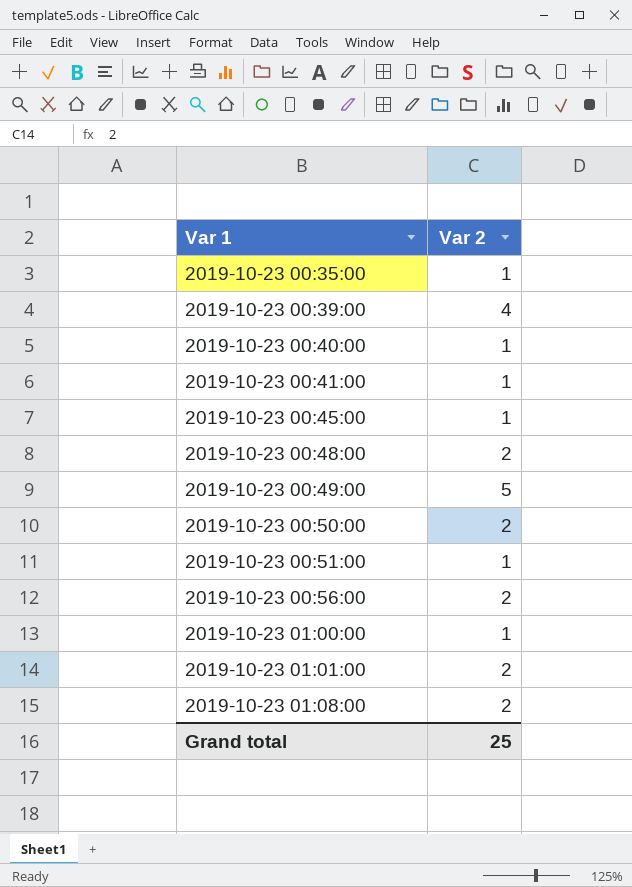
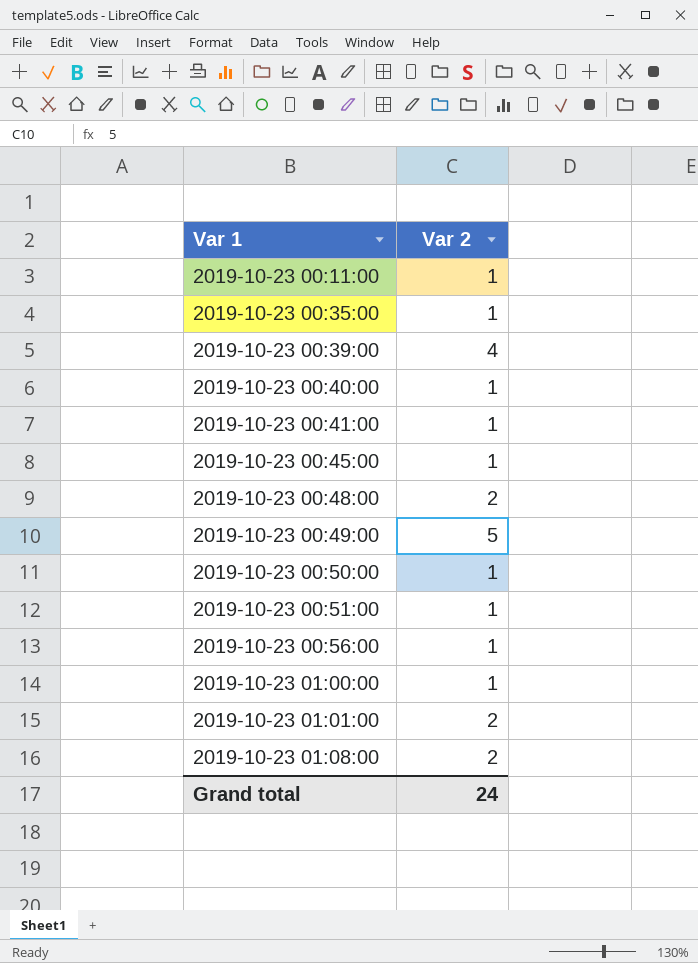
row 2019-10-23 00:11:00: none -> 1
2019-10-23 00:50:00 | Var 2: 2 -> 1
2019-10-23 00:56:00 | Var 2: 2 -> 1
Grand total | Var 2: 25 -> 24

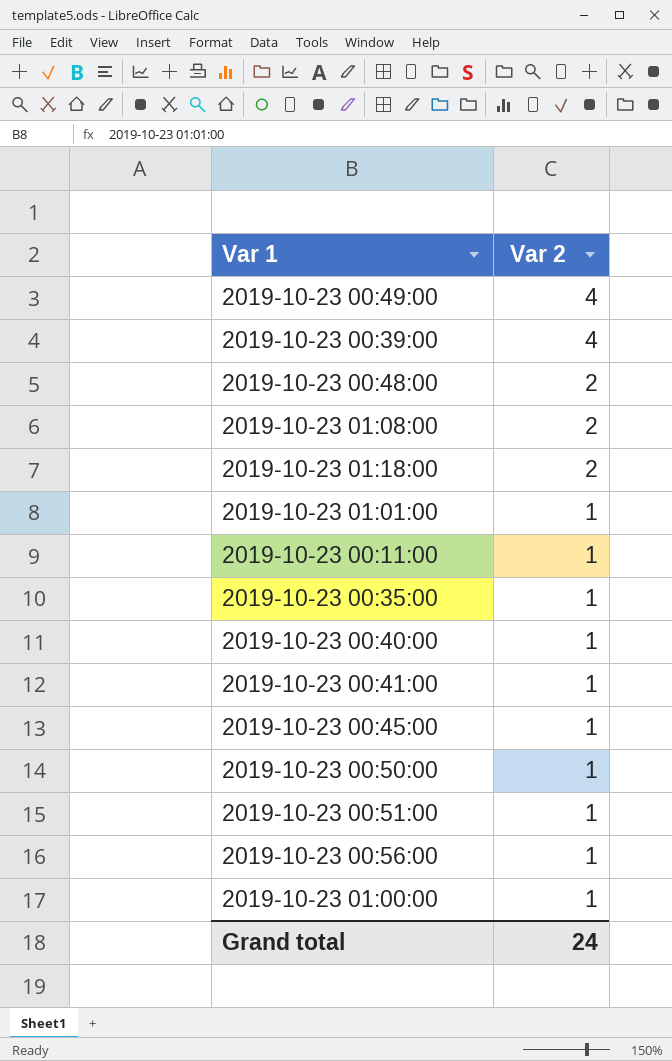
row order: Var 1 ascending -> Var 2 descending
2019-10-23 00:49:00 | Var 2: 5 -> 4
row 2019-10-23 01:18:00: none -> 2
2019-10-23 01:01:00 | Var 2: 2 -> 1

